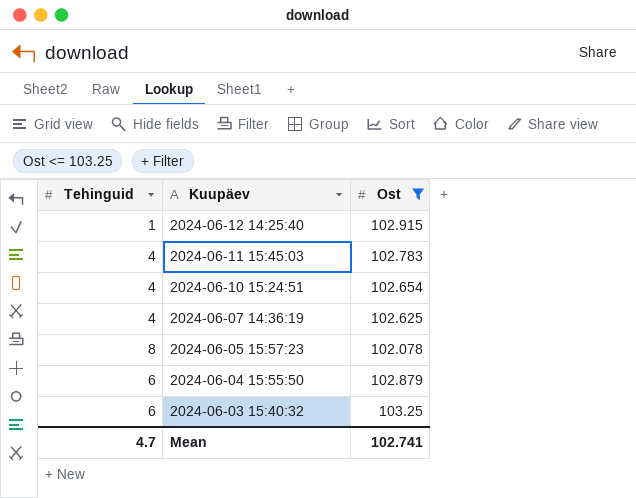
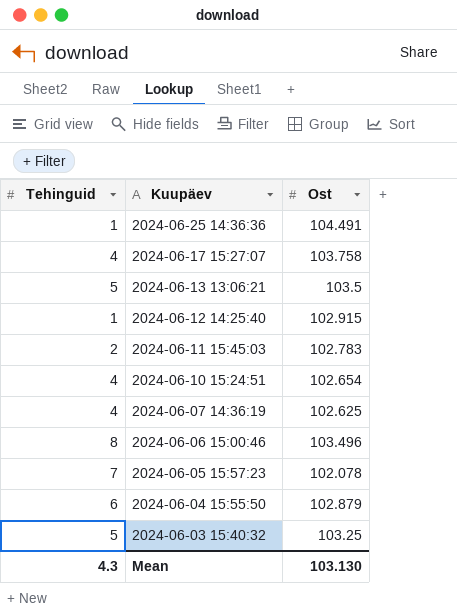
filter: Ost <= 103.25 -> none
2024-06-11 15:45:03 | Tehinguid: 4 -> 2
2024-06-05 15:57:23 | Tehinguid: 8 -> 7
2024-06-03 15:40:32 | Tehinguid: 6 -> 5
Mean | Tehinguid: 4.7 -> 4.3
Mean | Ost: 102.741 -> 103.130

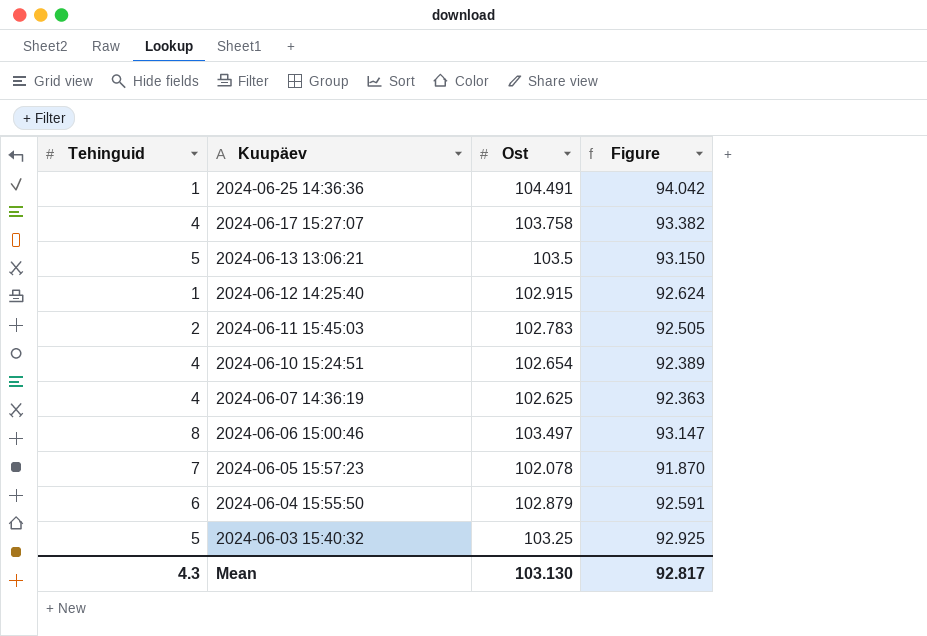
column Figure | formula: none -> [Ost] * 0.9
2024-06-06 15:00:46 | Ost: 103.496 -> 103.497

